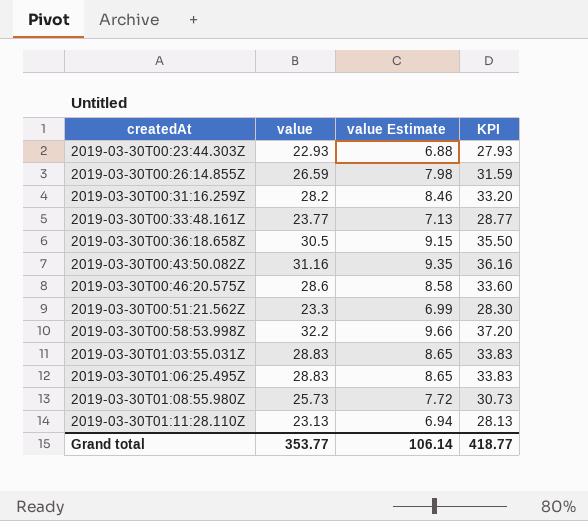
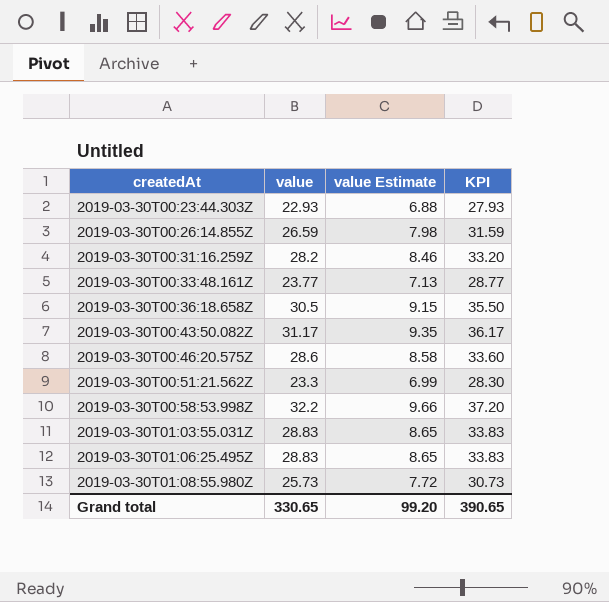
row 2019-03-30T01:11:28.110Z: 23.13 | 6.94 | 28.13 -> none
2019-03-30T00:43:50.082Z | value: 31.16 -> 31.17
2019-03-30T00:43:50.082Z | KPI: 36.16 -> 36.17
Grand total | value: 353.77 -> 330.65
Grand total | value Estimate: 106.14 -> 99.20
Grand total | KPI: 418.77 -> 390.65

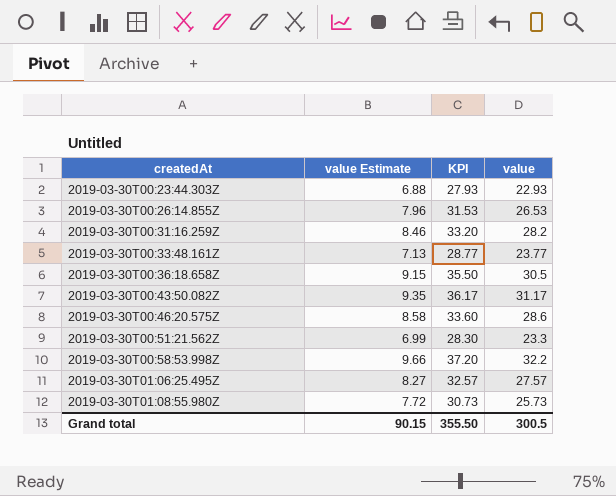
column value | position: 2 -> 4
row 2019-03-30T01:03:55.031Z: 28.83 | 8.65 | 33.83 -> none
2019-03-30T00:26:14.855Z | value Estimate: 7.98 -> 7.96
2019-03-30T00:26:14.855Z | KPI: 31.59 -> 31.53
2019-03-30T00:26:14.855Z | value: 26.59 -> 26.53
2019-03-30T01:06:25.495Z | value Estimate: 8.65 -> 8.27
2019-03-30T01:06:25.495Z | KPI: 33.83 -> 32.57
2019-03-30T01:06:25.495Z | value: 28.83 -> 27.57
Grand total | value Estimate: 99.20 -> 90.15
Grand total | KPI: 390.65 -> 355.50
Grand total | value: 330.65 -> 300.5

